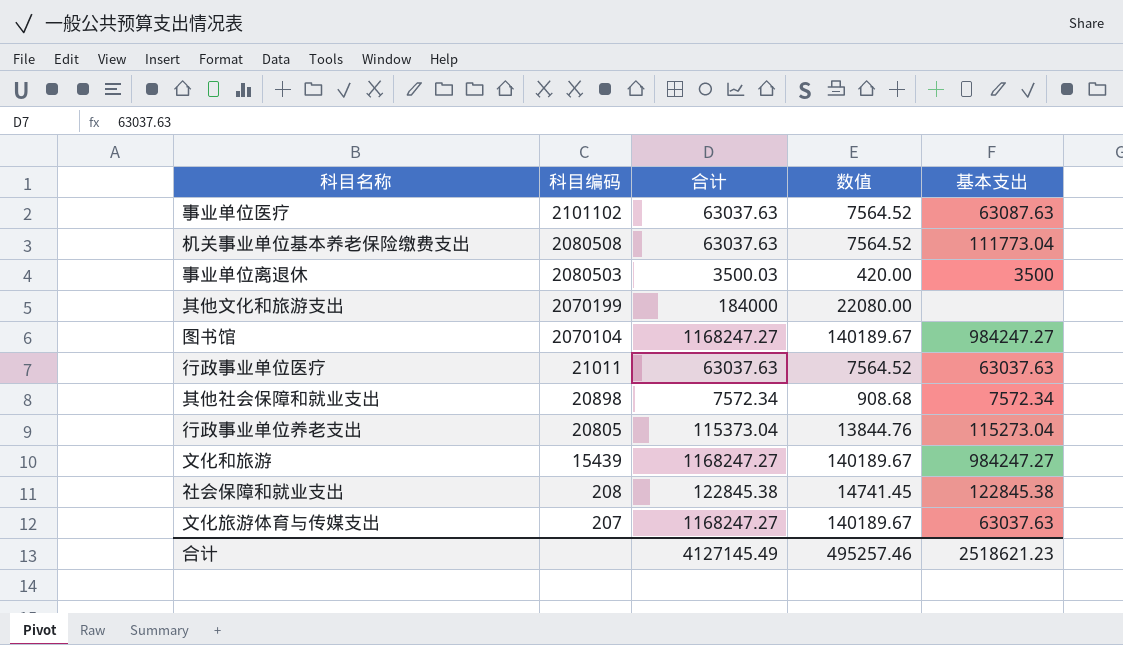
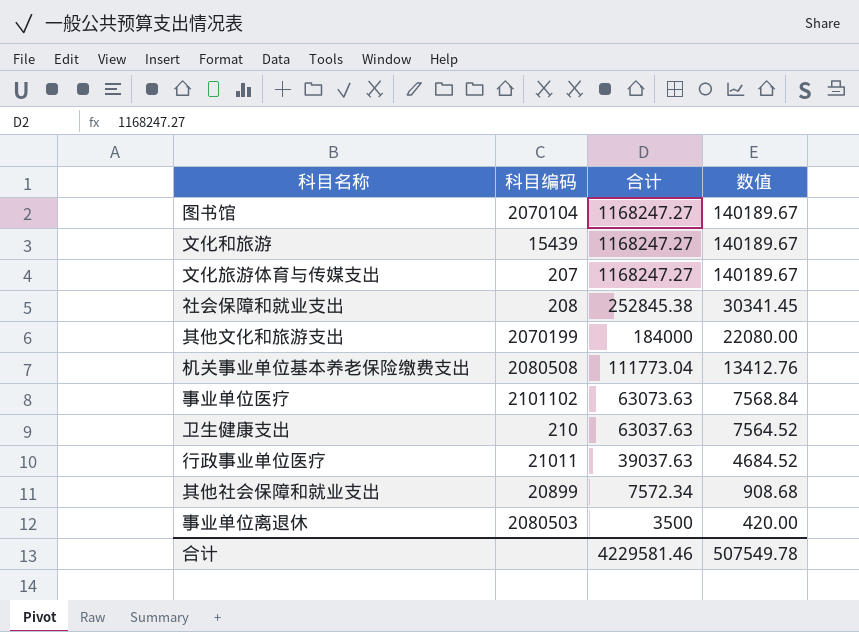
row order: 科目编码 descending -> 合计 descending
column 基本支出 | position: 5 -> none
row 行政事业单位养老支出: 20805 | 115373.04 | 13844.76 | 115273.04 -> none
社会保障和就业支出 | 合计: 122845.38 -> 252845.38
社会保障和就业支出 | 数值: 14741.45 -> 30341.45
机关事业单位基本养老保险缴费支出 | 合计: 63037.63 -> 111773.04
机关事业单位基本养老保险缴费支出 | 数值: 7564.52 -> 13412.76
事业单位医疗 | 合计: 63037.63 -> 63073.63
事业单位医疗 | 数值: 7564.52 -> 7568.84
row 卫生健康支出: none -> 210 | 63037.63 | 7564.52
行政事业单位医疗 | 合计: 63037.63 -> 39037.63
行政事业单位医疗 | 数值: 7564.52 -> 4684.52
其他社会保障和就业支出 | 科目编码: 20898 -> 20899
事业单位离退休 | 合计: 3500.03 -> 3500
合计 | 合计: 4127145.49 -> 4229581.46
合计 | 数值: 495257.46 -> 507549.78

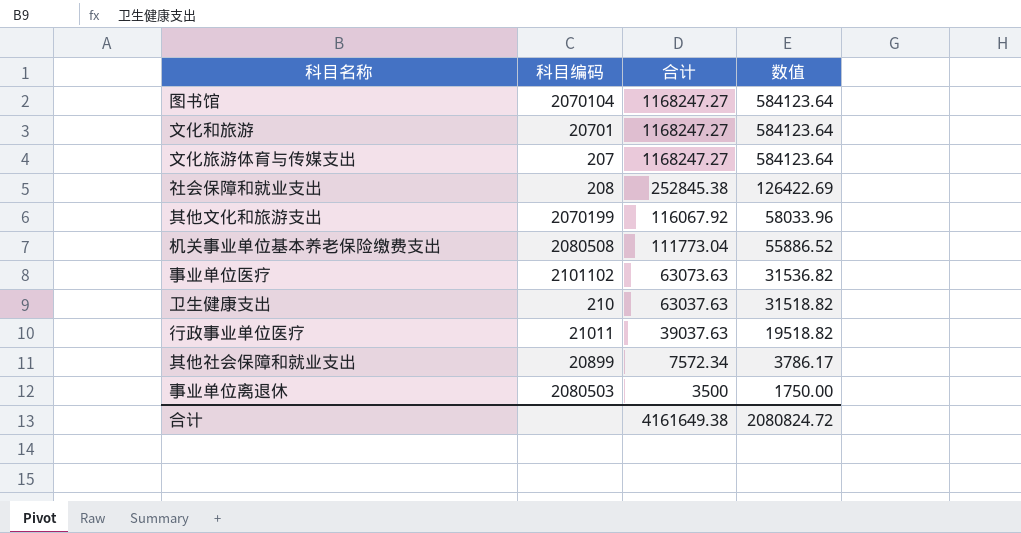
column 数值 | formula: [合计] * 0.12 -> [合计] * 0.5
文化和旅游 | 科目编码: 15439 -> 20701
其他文化和旅游支出 | 合计: 184000 -> 116067.92
合计 | 合计: 4229581.46 -> 4161649.38
合计 | 数值: 507549.78 -> 2080824.72

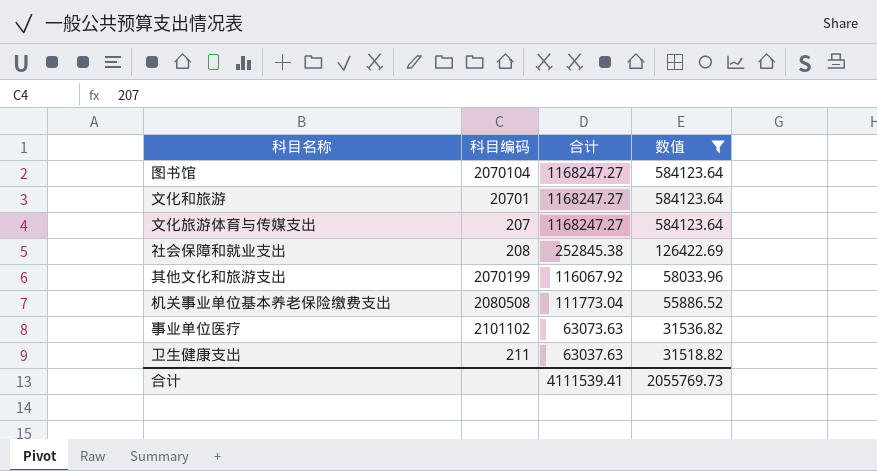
filter: none -> 数值 >= 31518.82
卫生健康支出 | 科目编码: 210 -> 211
合计 | 合计: 4161649.38 -> 4111539.41
合计 | 数值: 2080824.72 -> 2055769.73

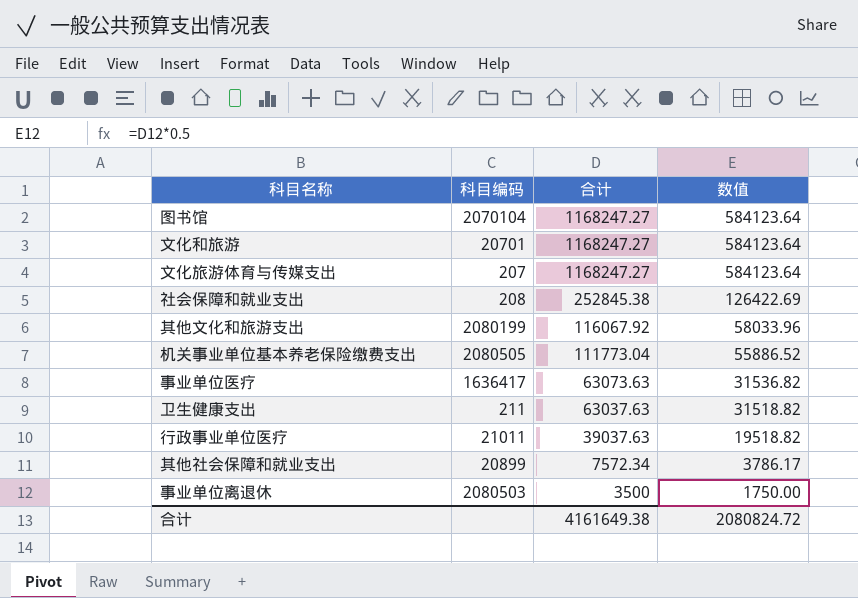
filter: 数值 >= 31518.82 -> none
其他文化和旅游支出 | 科目编码: 2070199 -> 2080199
机关事业单位基本养老保险缴费支出 | 科目编码: 2080508 -> 2080505
事业单位医疗 | 科目编码: 2101102 -> 1636417
合计 | 合计: 4111539.41 -> 4161649.38
合计 | 数值: 2055769.73 -> 2080824.72

